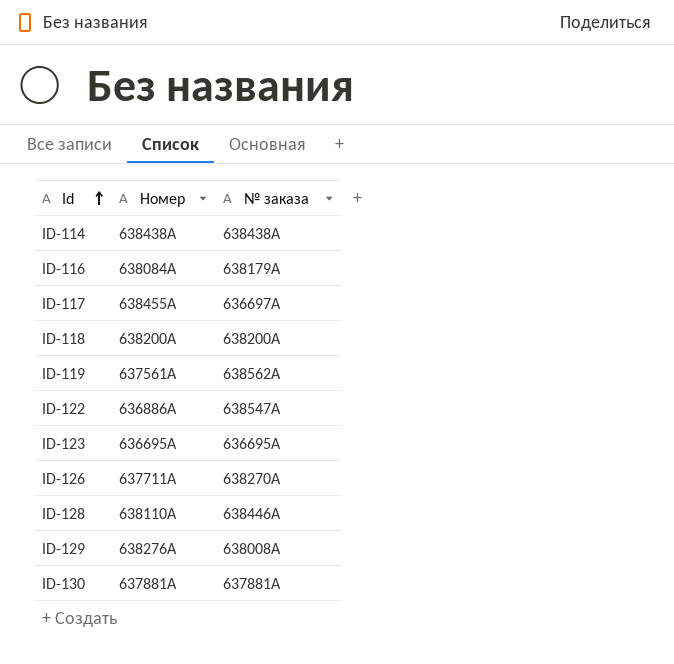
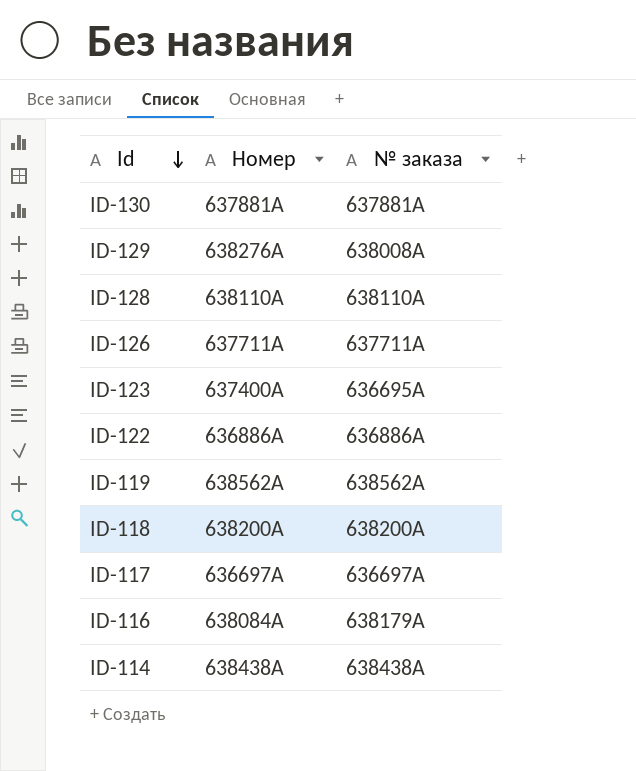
row order: Id ascending -> Id descending
ID-128 | № заказа: 638446A -> 638110A
ID-126 | № заказа: 638270A -> 637711A
ID-123 | Номер: 636695A -> 637400A
ID-122 | № заказа: 638547A -> 636886A
ID-119 | Номер: 637561A -> 638562A
ID-117 | Номер: 638455A -> 636697A

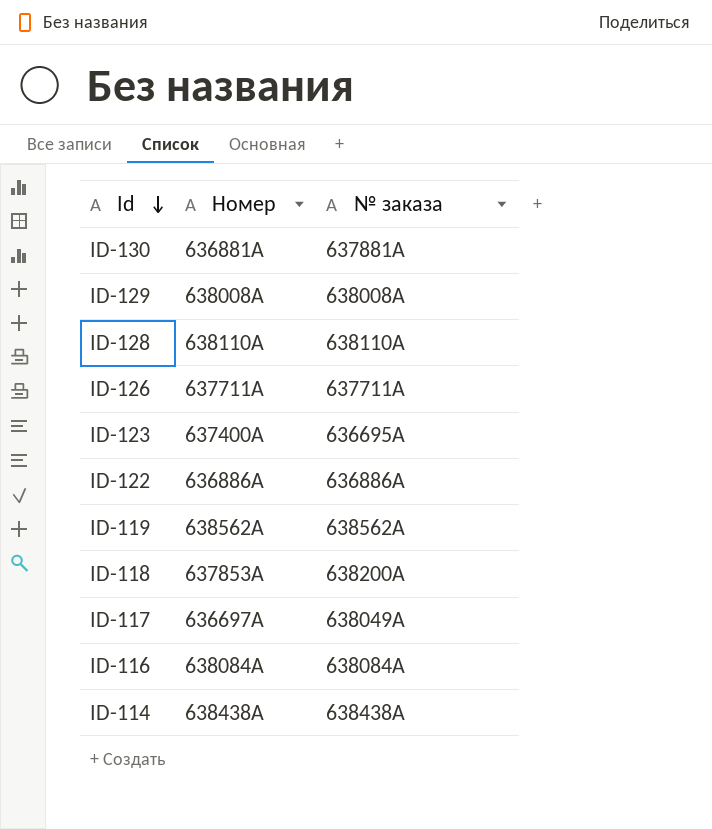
ID-130 | Номер: 637881A -> 636881A
ID-129 | Номер: 638276A -> 638008A
ID-118 | Номер: 638200A -> 637853A
ID-117 | № заказа: 636697A -> 638049A
ID-116 | № заказа: 638179A -> 638084A

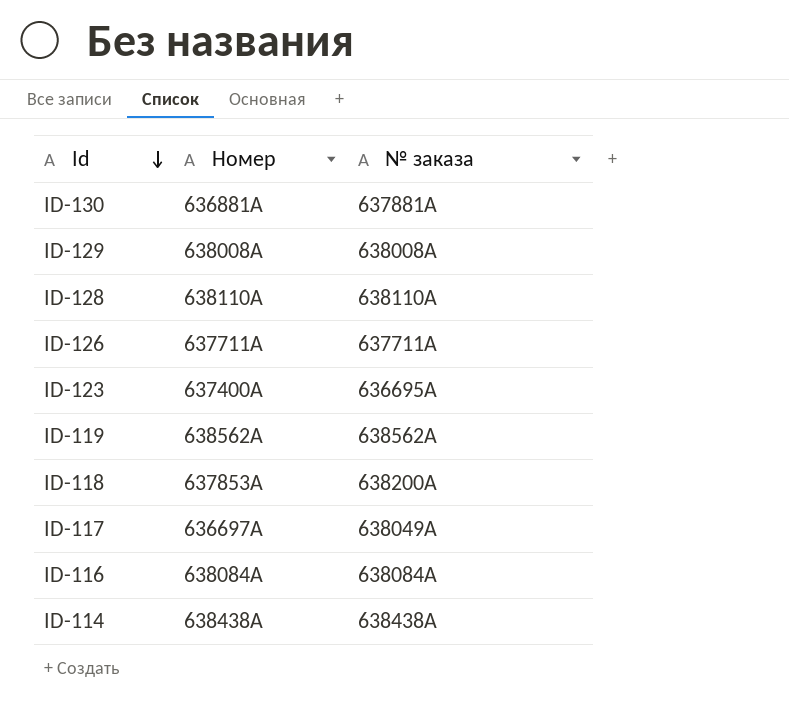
row ID-122: 636886A | 636886A -> none

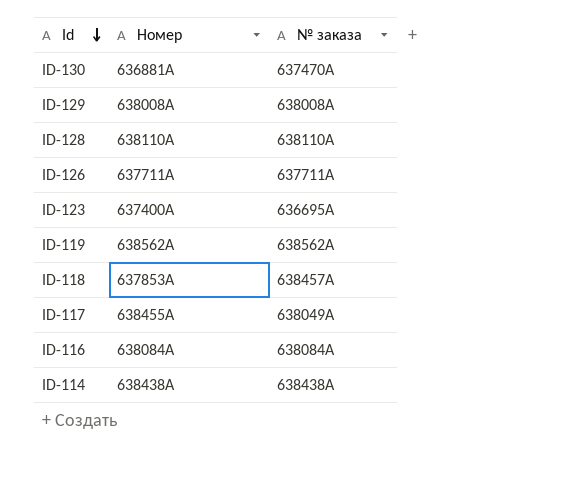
ID-130 | № заказа: 637881A -> 637470A
ID-118 | № заказа: 638200A -> 638457A
ID-117 | Номер: 636697A -> 638455A

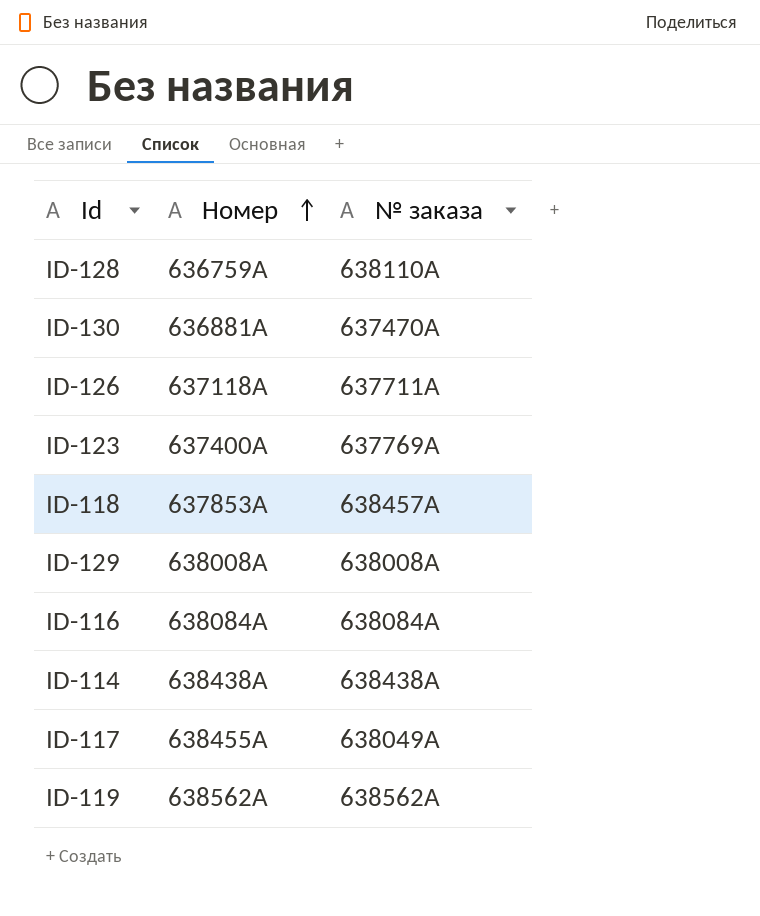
row order: Id descending -> Номер ascending
ID-128 | Номер: 638110A -> 636759A
ID-126 | Номер: 637711A -> 637118A
ID-123 | № заказа: 636695A -> 637769A

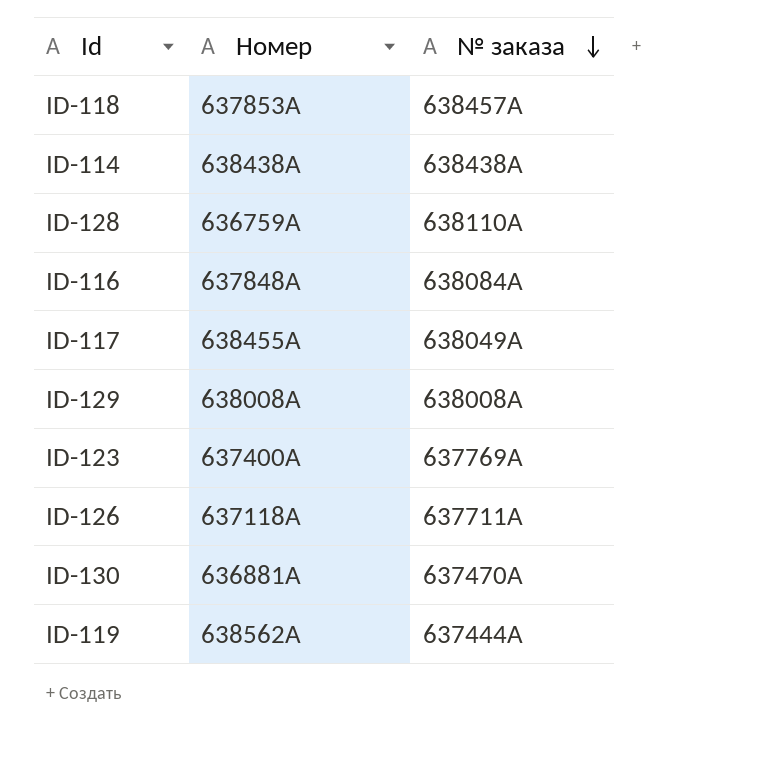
row order: Номер ascending -> № заказа descending
ID-116 | Номер: 638084A -> 637848A
ID-119 | № заказа: 638562A -> 637444A

